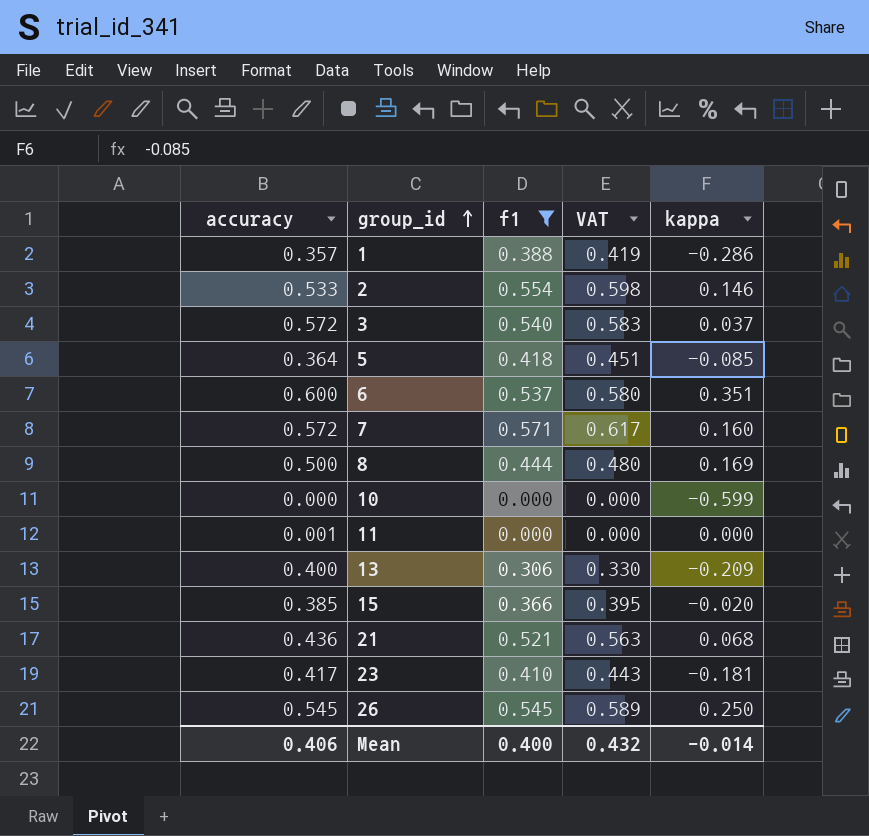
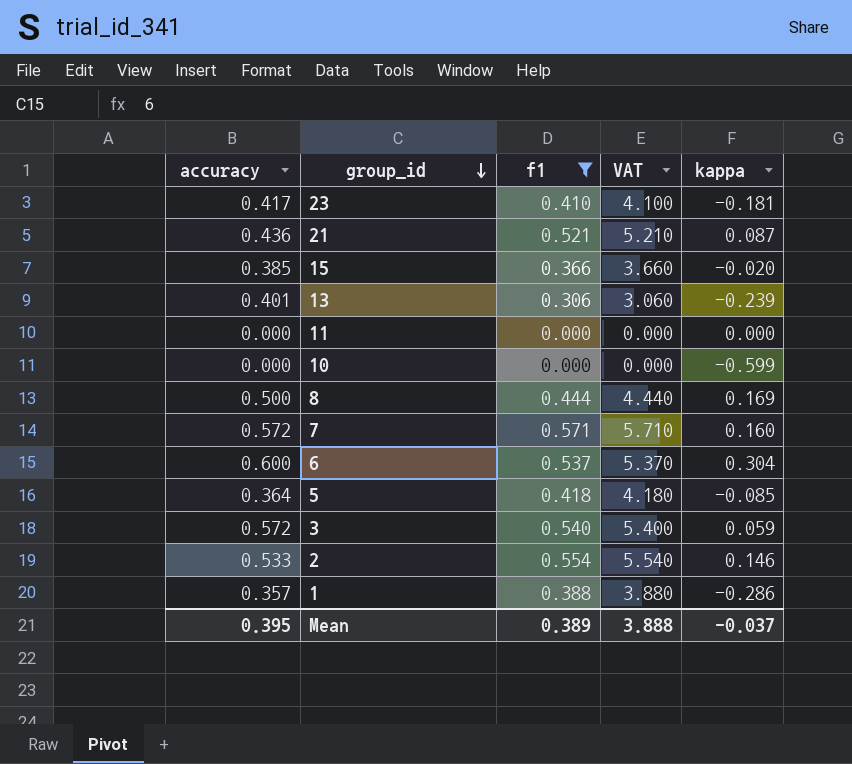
row order: group_id ascending -> group_id descending
column VAT | formula: [f1] * 1.08 -> [f1] * 10
row 26: 0.545 | 0.545 | 0.589 | 0.250 -> none
21 | kappa: 0.068 -> 0.087
13 | accuracy: 0.400 -> 0.401
13 | kappa: -0.209 -> -0.239
11 | accuracy: 0.001 -> 0.000
6 | kappa: 0.351 -> 0.304
3 | kappa: 0.037 -> 0.059
Mean | accuracy: 0.406 -> 0.395
Mean | f1: 0.400 -> 0.389
Mean | VAT: 0.432 -> 3.888
Mean | kappa: -0.014 -> -0.037

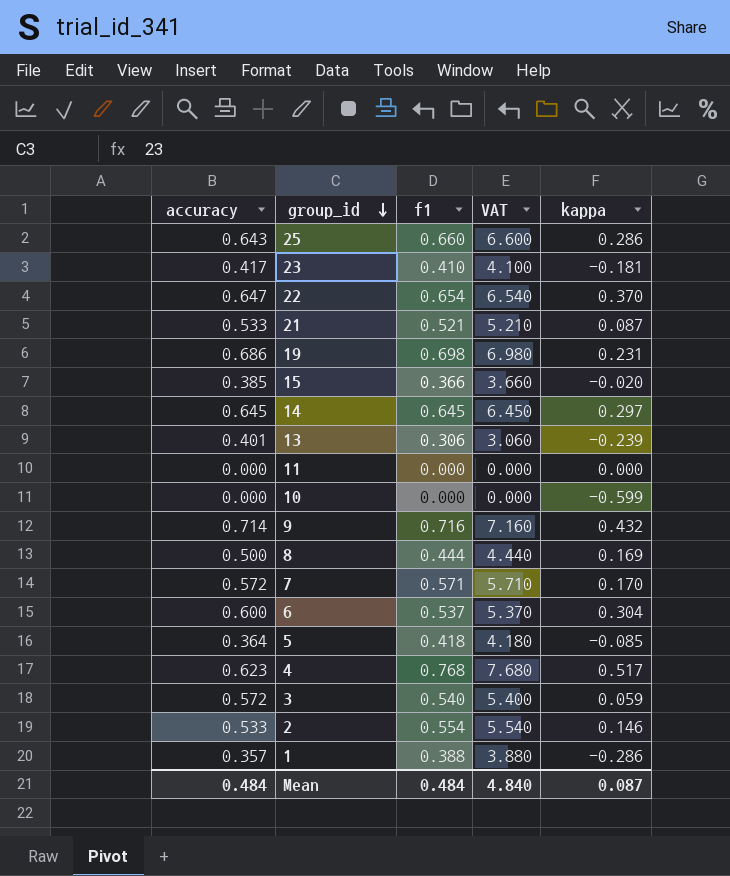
filter: f1 <= 0.571 -> none
21 | accuracy: 0.436 -> 0.533
7 | kappa: 0.160 -> 0.170
Mean | accuracy: 0.395 -> 0.484
Mean | f1: 0.389 -> 0.484
Mean | VAT: 3.888 -> 4.840
Mean | kappa: -0.037 -> 0.087

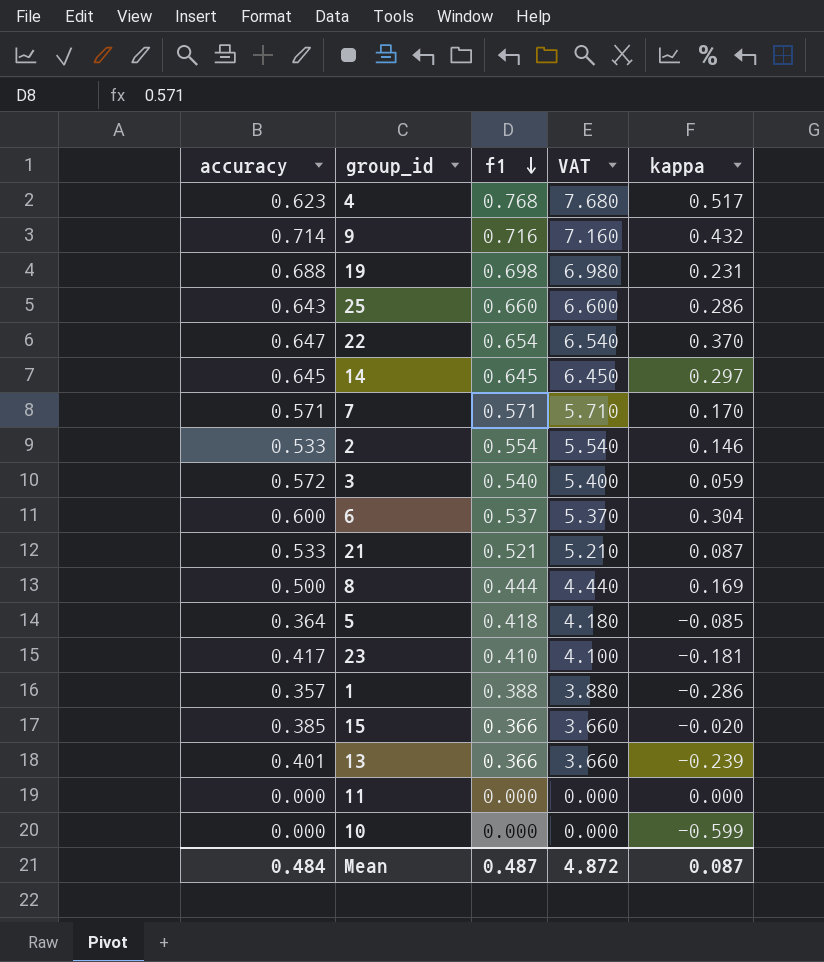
row order: group_id descending -> f1 descending
19 | accuracy: 0.686 -> 0.688
7 | accuracy: 0.572 -> 0.571
13 | f1: 0.306 -> 0.366
13 | VAT: 3.060 -> 3.660
Mean | f1: 0.484 -> 0.487
Mean | VAT: 4.840 -> 4.872

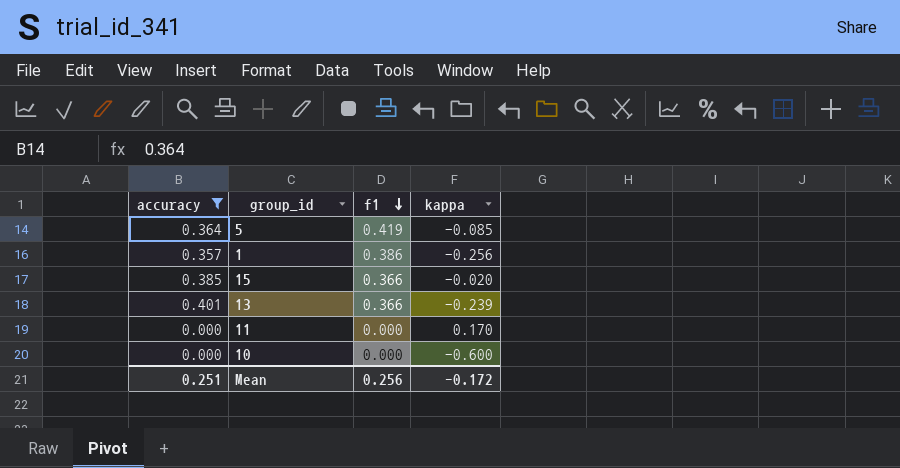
filter: none -> accuracy <= 0.401
column VAT | formula: [f1] * 10 -> none
5 | f1: 0.418 -> 0.419
1 | f1: 0.388 -> 0.386
1 | kappa: -0.286 -> -0.256
11 | kappa: 0.000 -> 0.170
10 | kappa: -0.599 -> -0.600
Mean | accuracy: 0.484 -> 0.251
Mean | f1: 0.487 -> 0.256
Mean | kappa: 0.087 -> -0.172

